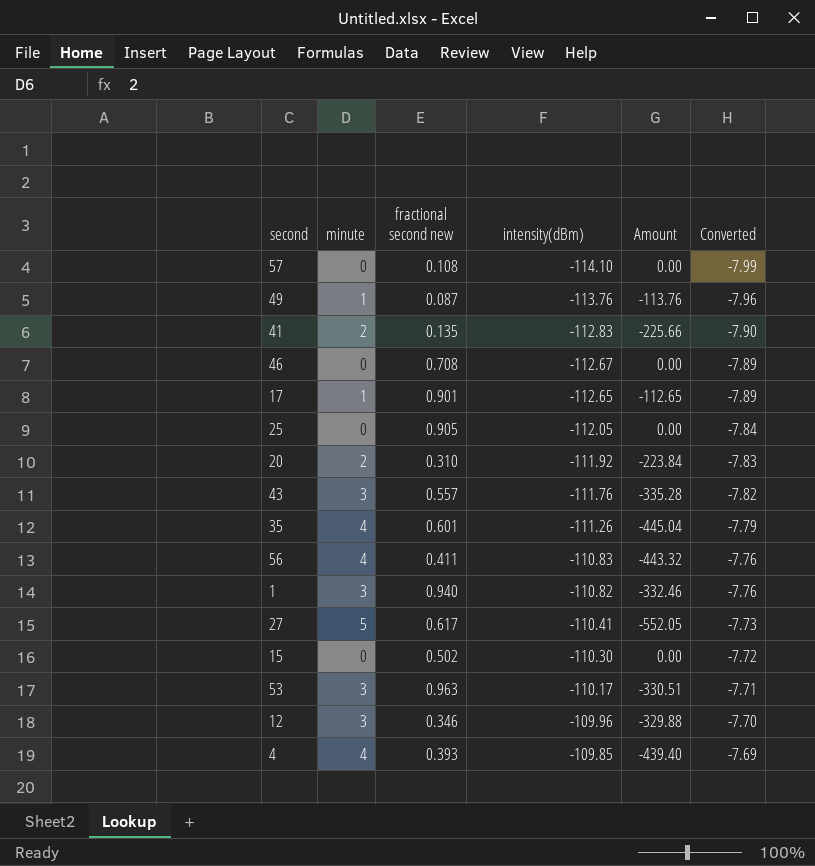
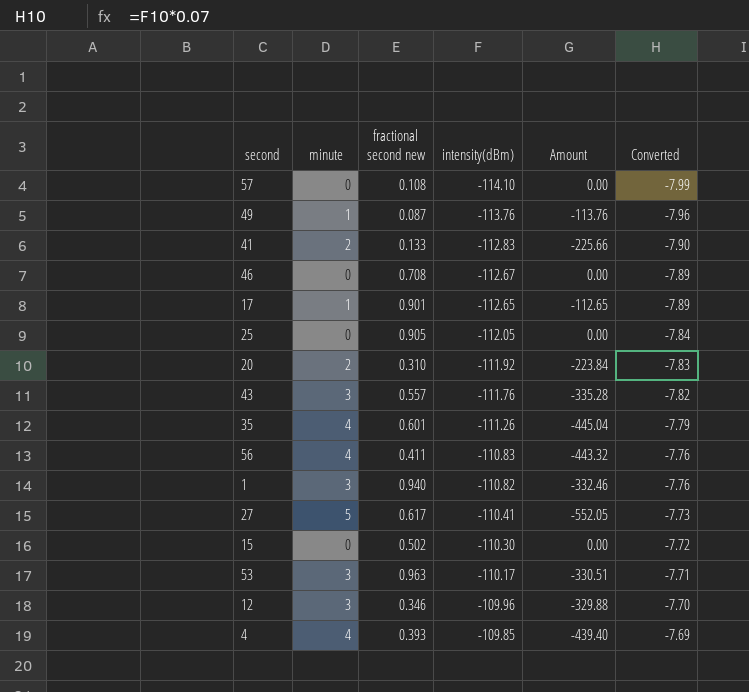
41 | fractional second new: 0.135 -> 0.133

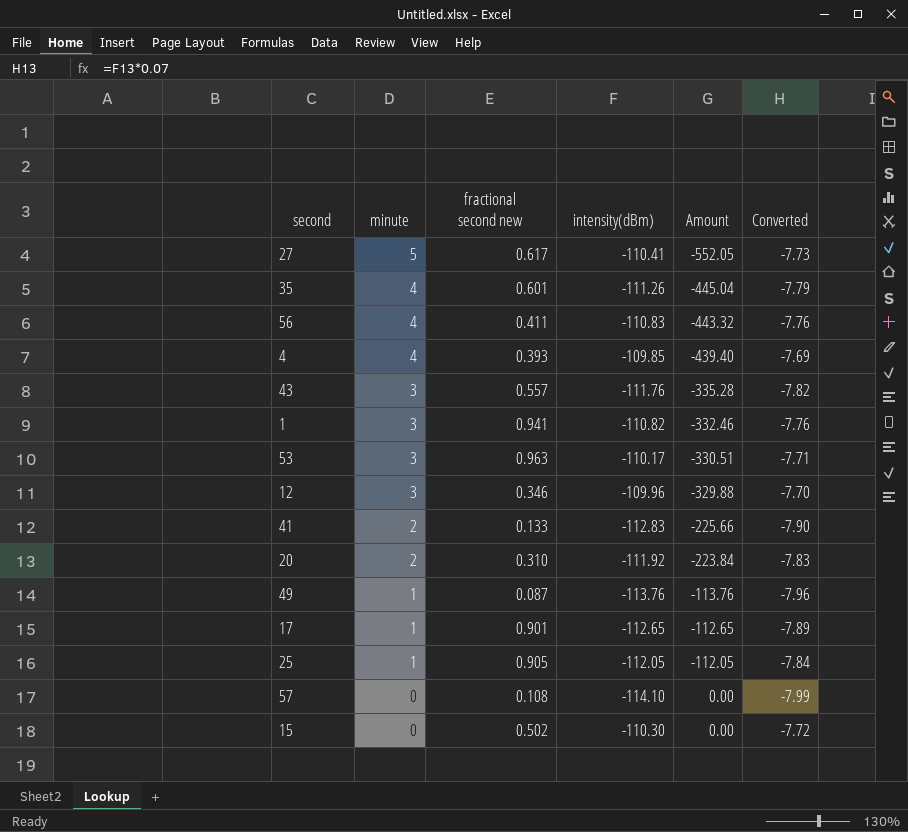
row order: intensity(dBm) ascending -> minute descending
row 46: 0 | 0.708 | -112.67 | 0.00 | -7.89 -> none
1 | fractional second new: 0.940 -> 0.941
25 | minute: 0 -> 1
25 | Amount: 0.00 -> -112.05

